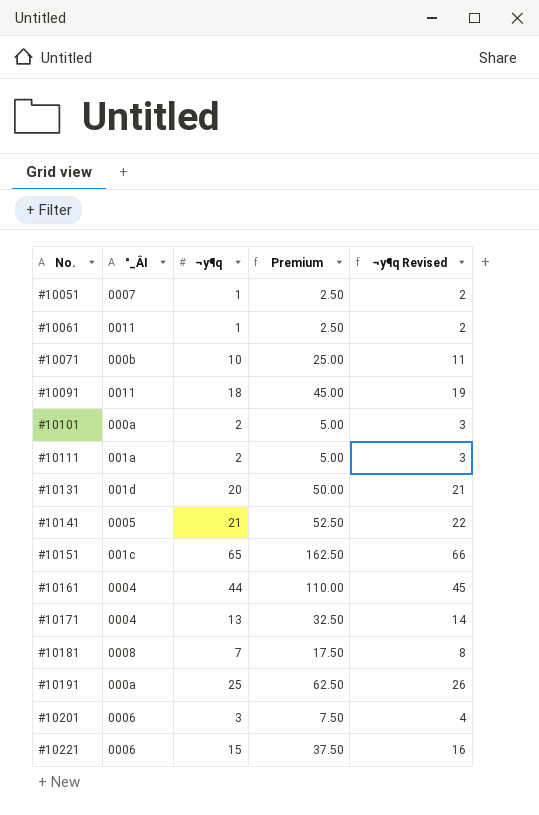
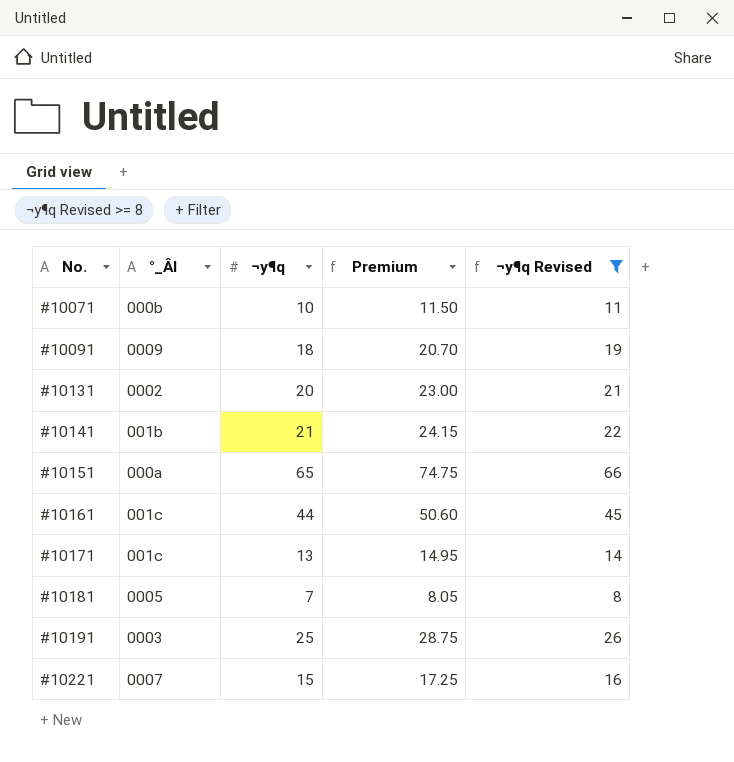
filter: none -> ¬y¶q Revised >= 8
column Premium | formula: [¬y¶q] * 2.5 -> [¬y¶q] * 1.15
#10091 | °_ÂI: 0011 -> 0009
#10131 | °_ÂI: 001d -> 0002
#10141 | °_ÂI: 0005 -> 001b
#10151 | °_ÂI: 001c -> 000a
#10161 | °_ÂI: 0004 -> 001c
#10171 | °_ÂI: 0004 -> 001c
#10181 | °_ÂI: 0008 -> 0005
#10191 | °_ÂI: 000a -> 0003
#10221 | °_ÂI: 0006 -> 0007

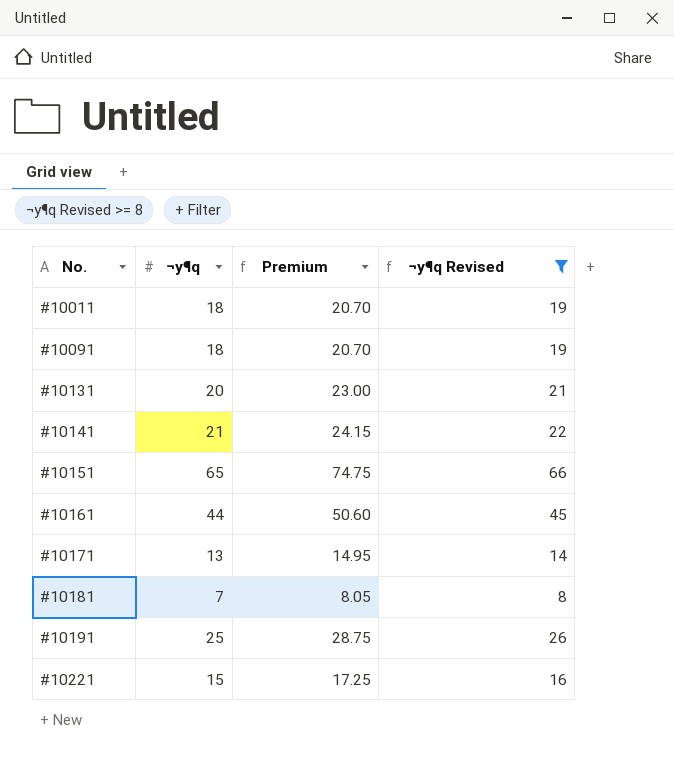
column °_ÂI | position: 2 -> none
row #10071: 000b | 10 | 11.50 | 11 -> none
row #10011: none -> 18 | 20.70 | 19

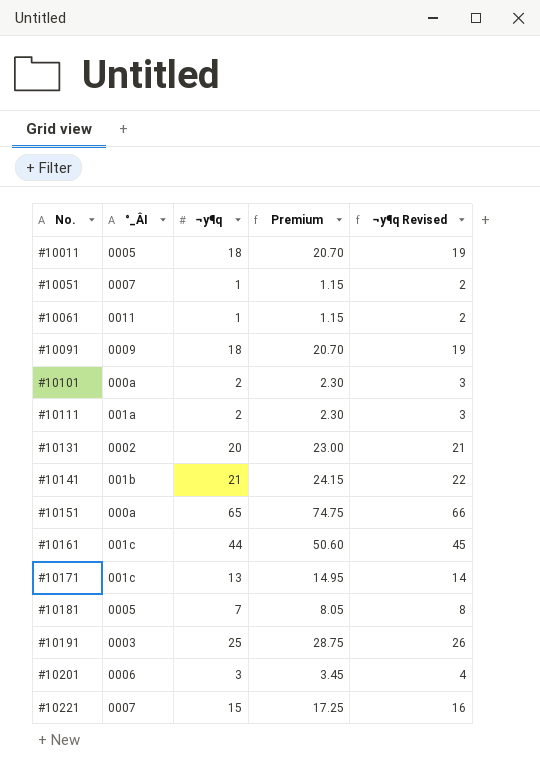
filter: ¬y¶q Revised >= 8 -> none
column °_ÂI | position: none -> 2

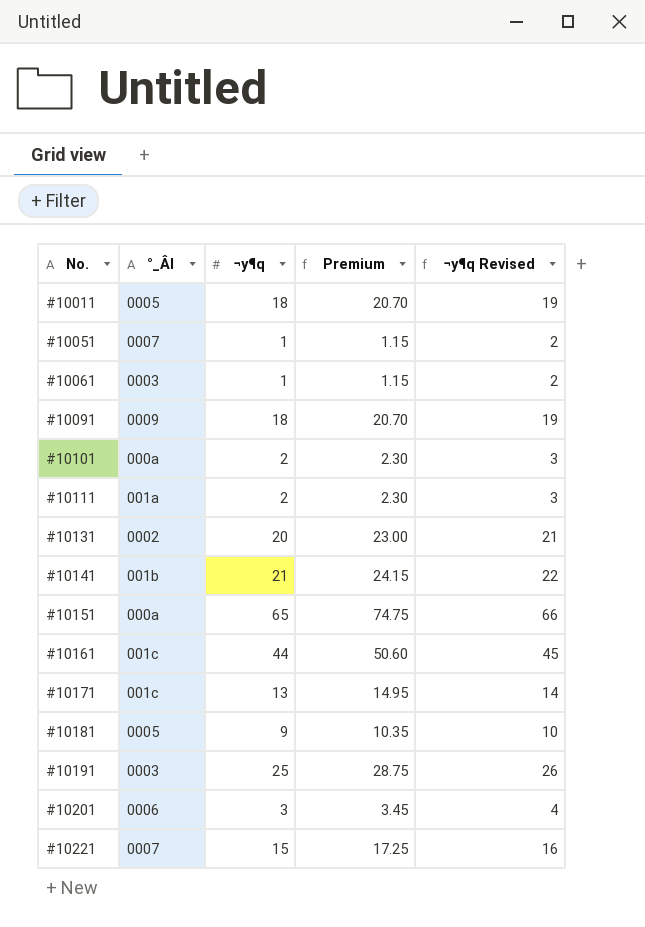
#10061 | °_ÂI: 0011 -> 0003
#10181 | ¬y¶q: 7 -> 9
#10181 | Premium: 8.05 -> 10.35
#10181 | ¬y¶q Revised: 8 -> 10

